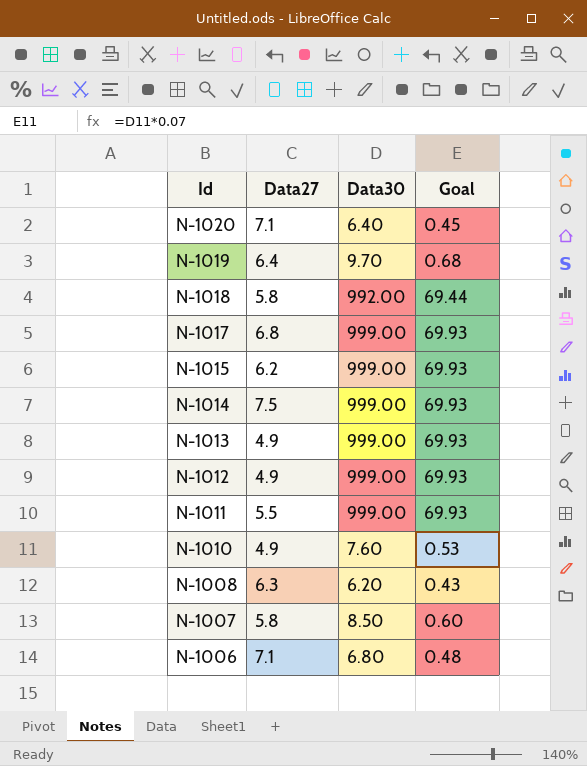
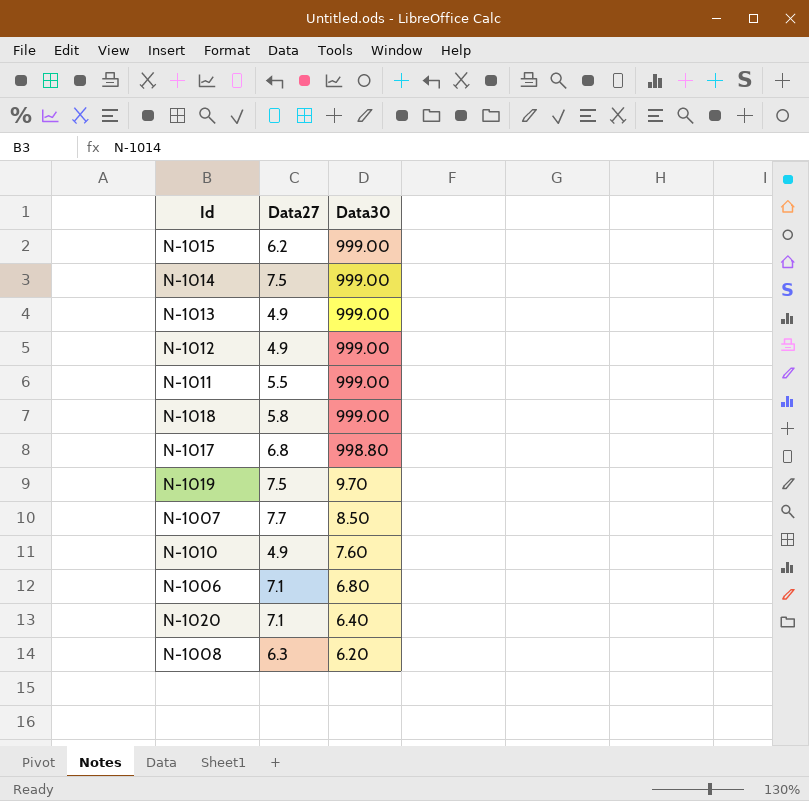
row order: Id descending -> Data30 descending
column Goal | formula: [Data30] * 0.07 -> none
N-1018 | Data30: 992.00 -> 999.00
N-1017 | Data30: 999.00 -> 998.80
N-1019 | Data27: 6.4 -> 7.5
N-1007 | Data27: 5.8 -> 7.7

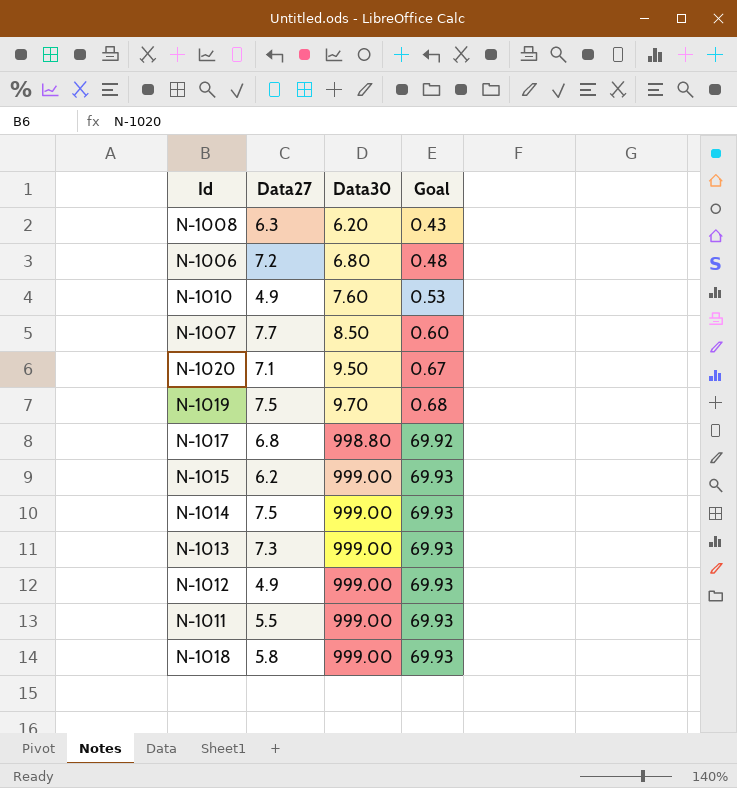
row order: Data30 descending -> Data30 ascending
column Goal | formula: none -> [Data30] * 0.07
N-1006 | Data27: 7.1 -> 7.2
N-1020 | Data30: 6.40 -> 9.50
N-1013 | Data27: 4.9 -> 7.3

